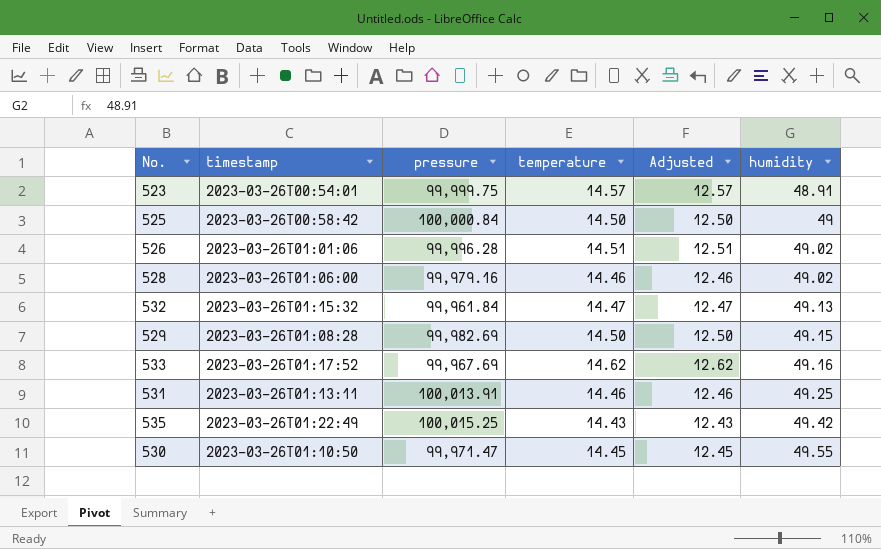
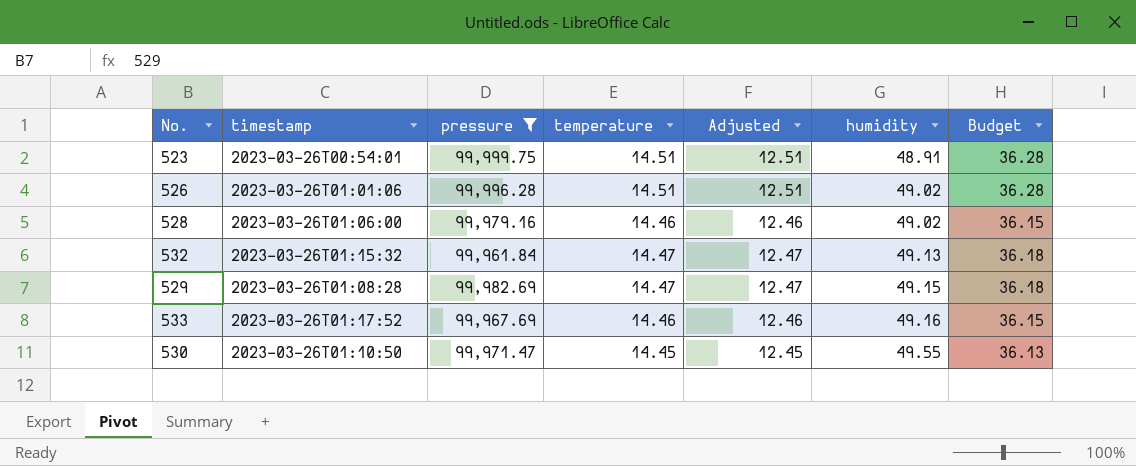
filter: none -> pressure <= 99,999.75
column Budget | formula: none -> [temperature] * 2.5
523 | temperature: 14.57 -> 14.51
523 | Adjusted: 12.57 -> 12.51
529 | temperature: 14.50 -> 14.47
529 | Adjusted: 12.50 -> 12.47
533 | temperature: 14.62 -> 14.46
533 | Adjusted: 12.62 -> 12.46

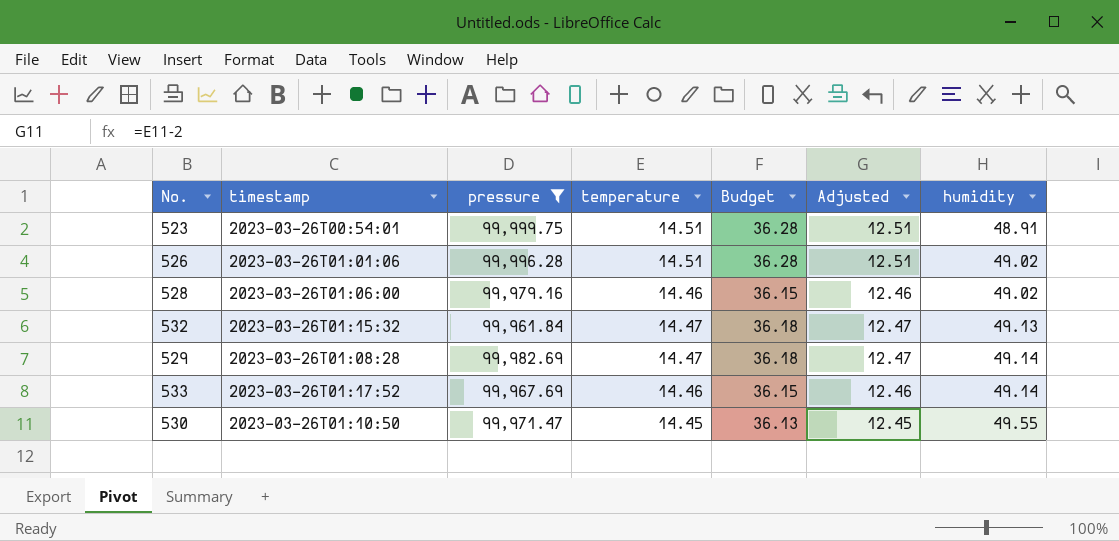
column Budget | position: 7 -> 5
529 | humidity: 49.15 -> 49.14
533 | humidity: 49.16 -> 49.14

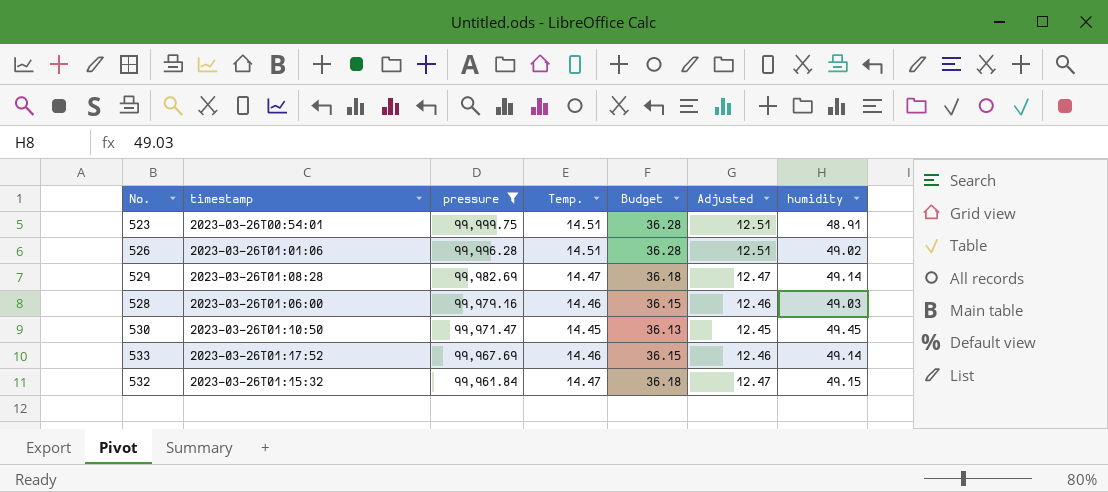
row order: humidity ascending -> pressure descending
column name: temperature -> Temp.
528 | humidity: 49.02 -> 49.03
530 | humidity: 49.55 -> 49.45
532 | humidity: 49.13 -> 49.15

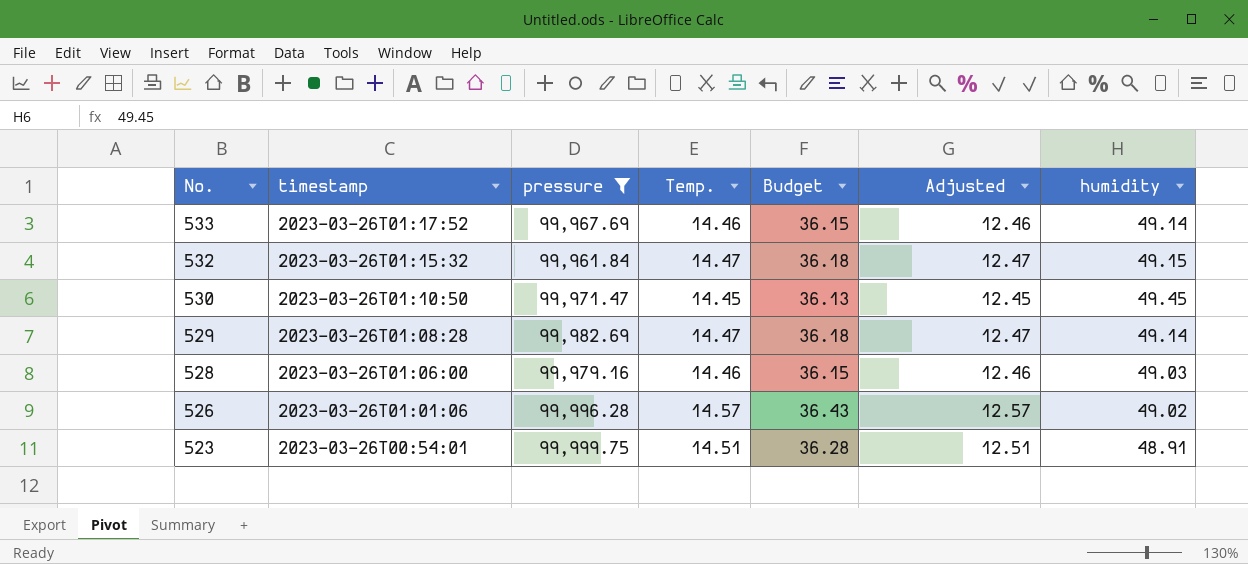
row order: pressure descending -> No. descending
526 | Temp.: 14.51 -> 14.57
526 | Budget: 36.28 -> 36.43
526 | Adjusted: 12.51 -> 12.57

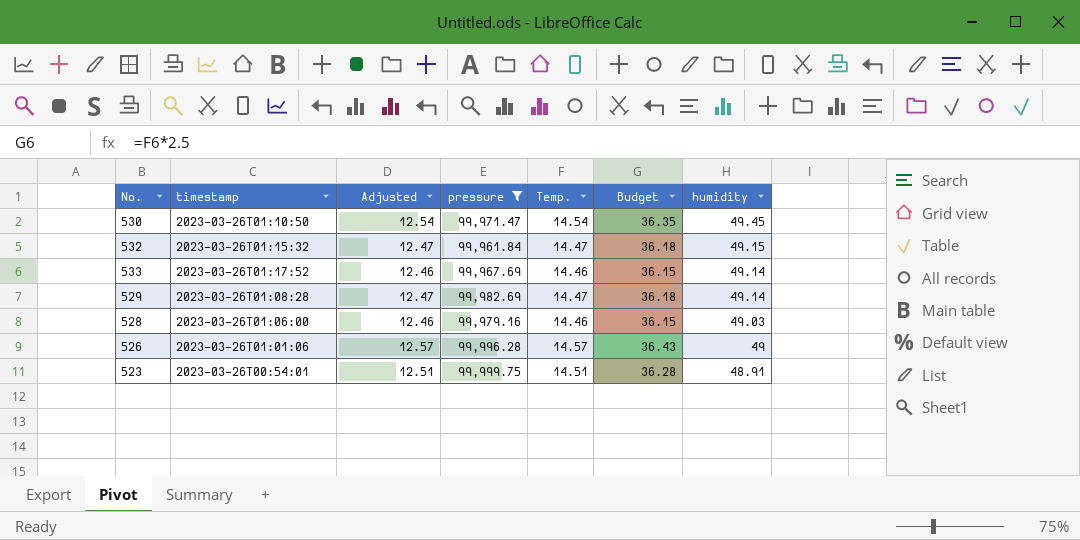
row order: No. descending -> humidity descending
column Adjusted | position: 6 -> 3
530 | Adjusted: 12.45 -> 12.54
530 | Temp.: 14.45 -> 14.54
530 | Budget: 36.13 -> 36.35
526 | humidity: 49.02 -> 49

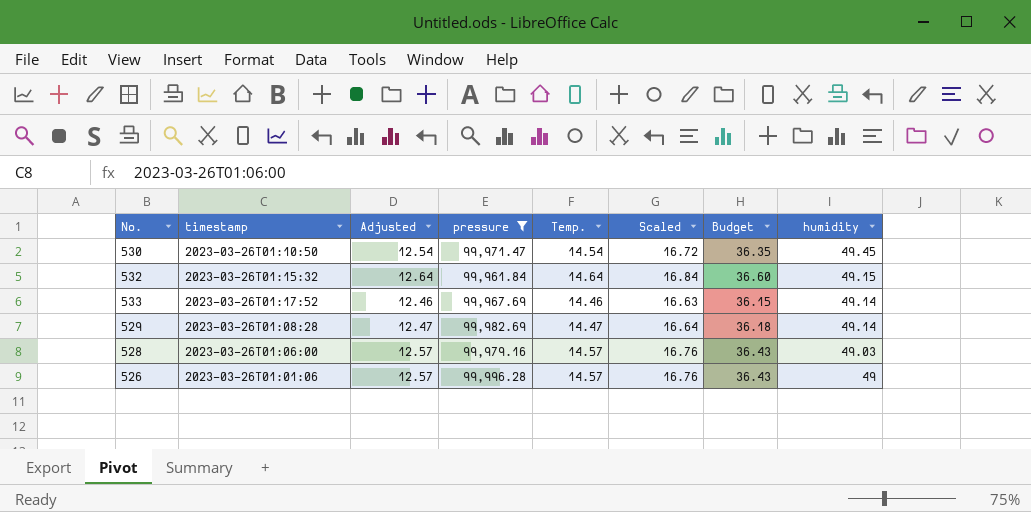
column Scaled | formula: none -> [Temp.] * 1.15
row 523: 2023-03-26T00:54:01 | 12.51 | 99,999.75 | 14.51 | 36.28 | 48.91 -> none
532 | Adjusted: 12.47 -> 12.64
532 | Temp.: 14.47 -> 14.64
532 | Budget: 36.18 -> 36.60
528 | Adjusted: 12.46 -> 12.57
528 | Temp.: 14.46 -> 14.57
528 | Budget: 36.15 -> 36.43

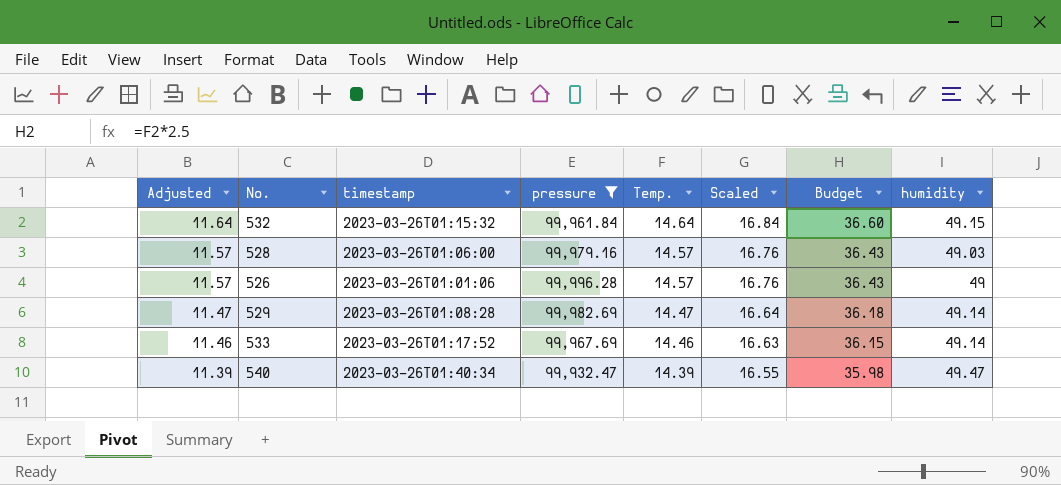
row order: humidity descending -> Adjusted descending
column Adjusted | formula: [Temp.] - 2 -> [Temp.] - 3
column Adjusted | position: 3 -> 1
row 530: 2023-03-26T01:10:50 | 12.54 | 99,971.47 | 14.54 | 16.72 | 36.35 | 49.45 -> none
row 540: none -> 11.39 | 2023-03-26T01:40:34 | 99,932.47 | 14.39 | 16.55 | 35.98 | 49.47

